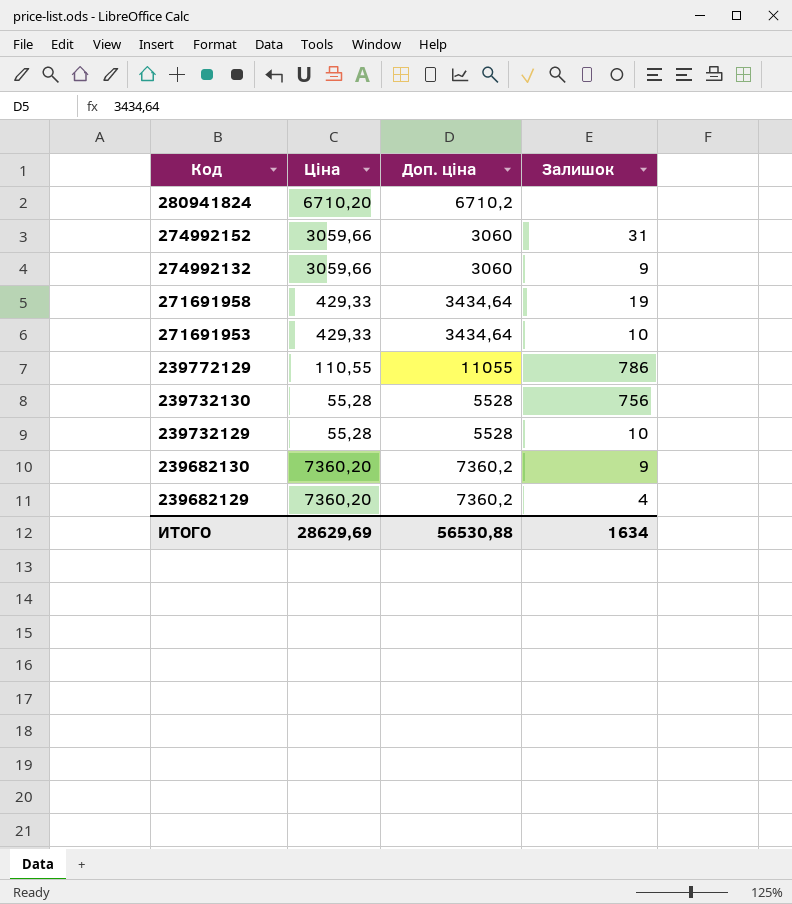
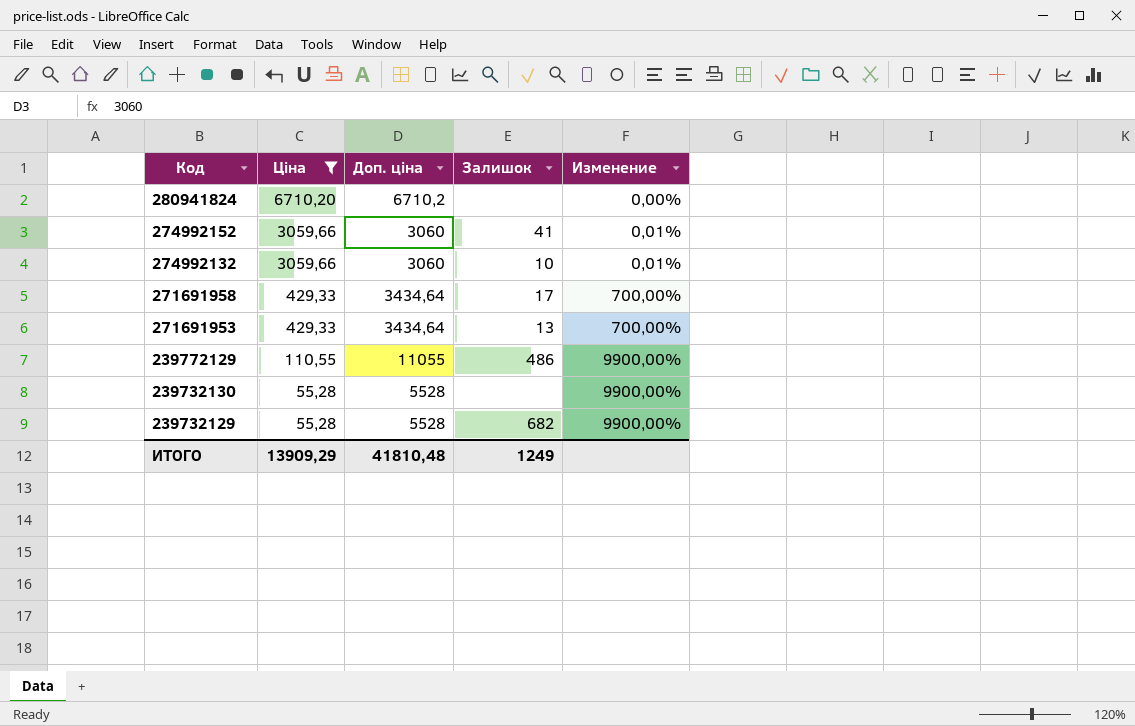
filter: none -> Ціна != 7360,20
column Изменение | formula: none -> ([Доп. ціна] - [Ціна]) / [Ціна]
274992152 | Залишок: 31 -> 41
274992132 | Залишок: 9 -> 10
271691958 | Залишок: 19 -> 17
271691953 | Залишок: 10 -> 13
239772129 | Залишок: 786 -> 486
239732130 | Залишок: 756 -> none
239732129 | Залишок: 10 -> 682
ИТОГО | Ціна: 28629,69 -> 13909,29
ИТОГО | Доп. ціна: 56530,88 -> 41810,48
ИТОГО | Залишок: 1634 -> 1249

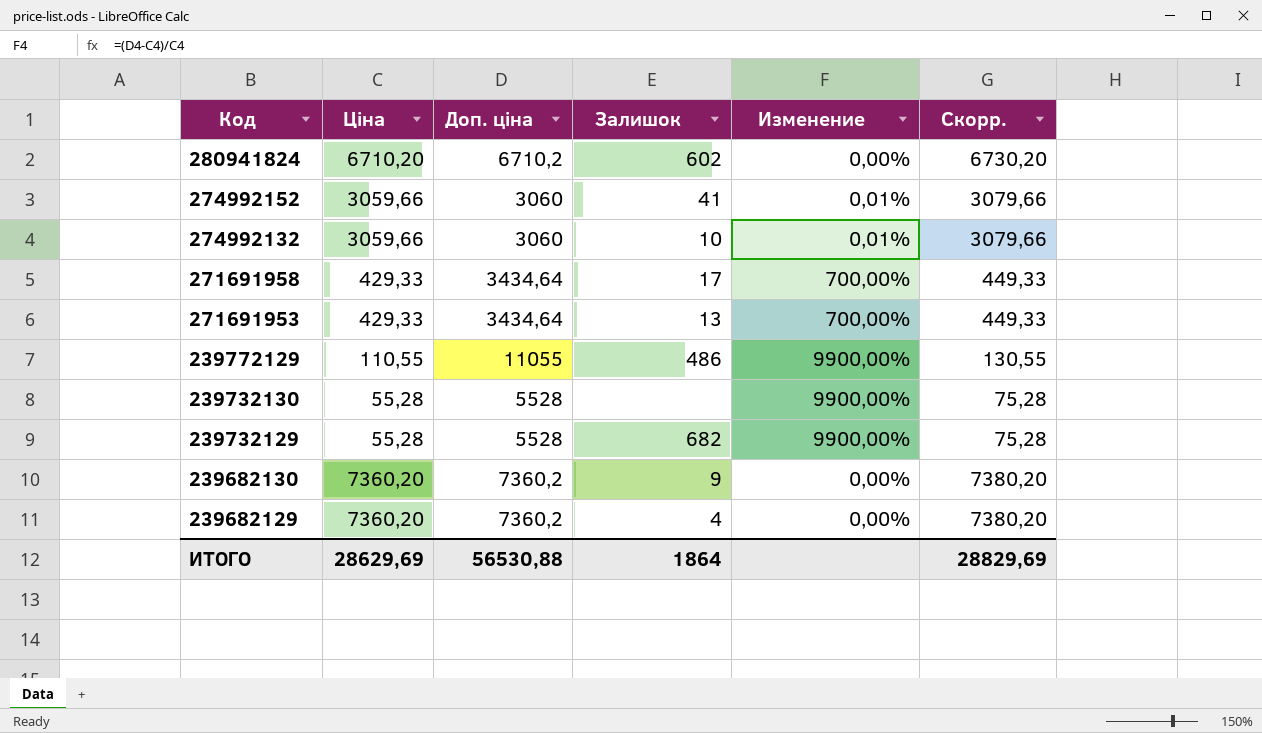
filter: Ціна != 7360,20 -> none
column Скорр. | formula: none -> [Ціна] + 20
280941824 | Залишок: none -> 602
ИТОГО | Ціна: 13909,29 -> 28629,69
ИТОГО | Доп. ціна: 41810,48 -> 56530,88
ИТОГО | Залишок: 1249 -> 1864

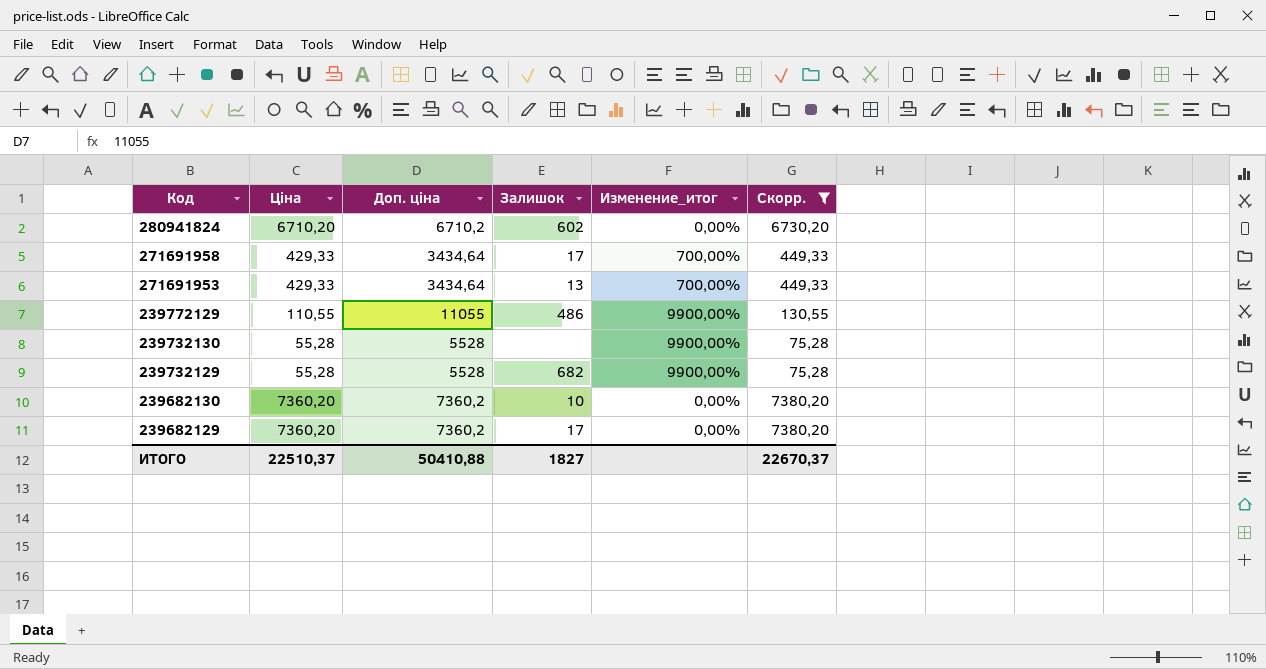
filter: none -> Скорр. != 3079,66
column name: Изменение -> Изменение_итог
239682130 | Залишок: 9 -> 10
239682129 | Залишок: 4 -> 17
ИТОГО | Ціна: 28629,69 -> 22510,37
ИТОГО | Доп. ціна: 56530,88 -> 50410,88
ИТОГО | Залишок: 1864 -> 1827
ИТОГО | Скорр.: 28829,69 -> 22670,37

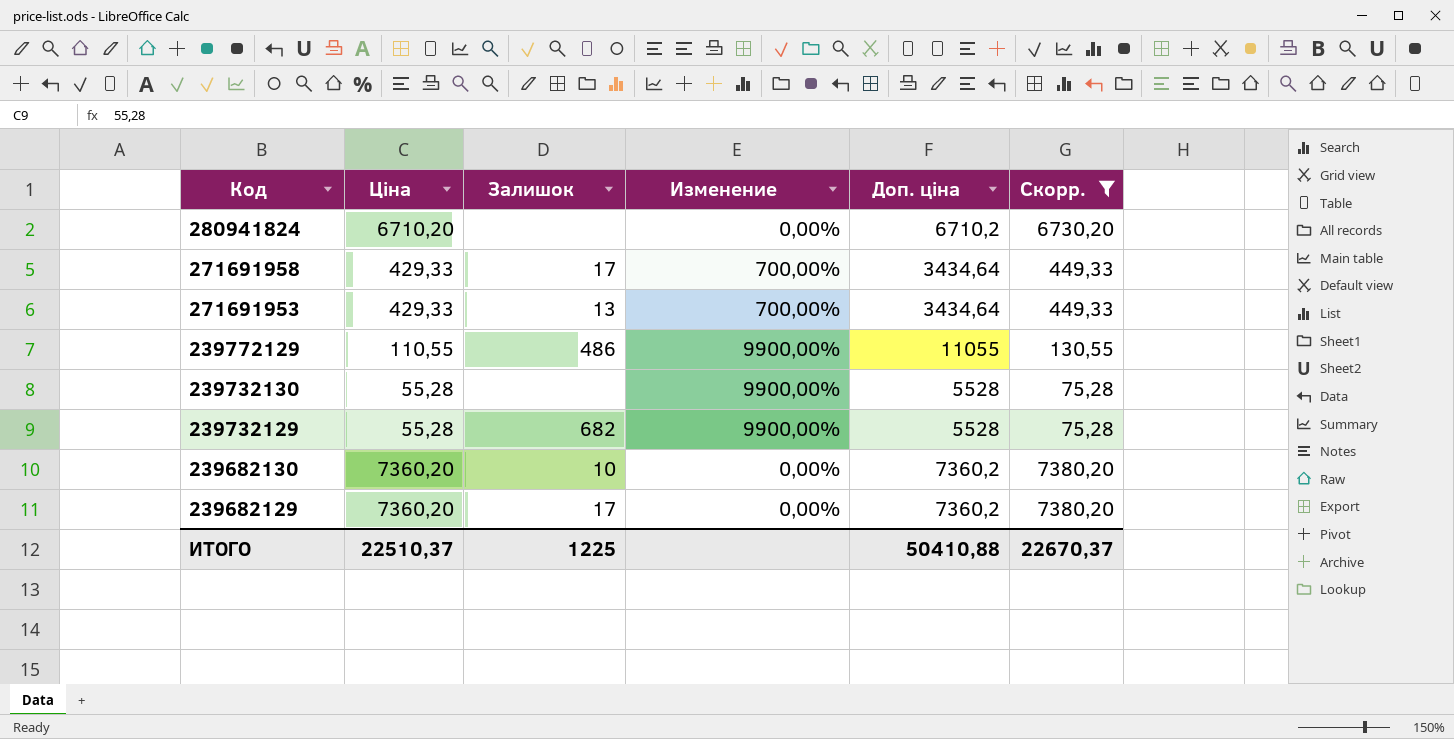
column name: Изменение_итог -> Изменение
column Доп. ціна | position: 3 -> 5
280941824 | Залишок: 602 -> none
ИТОГО | Залишок: 1827 -> 1225

